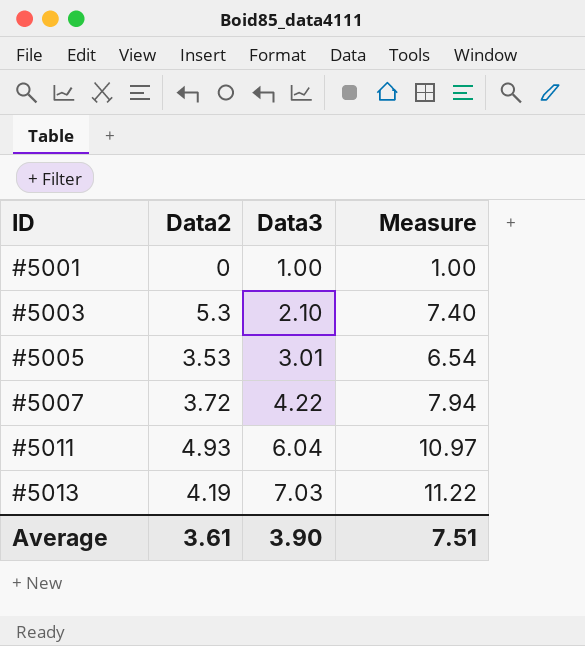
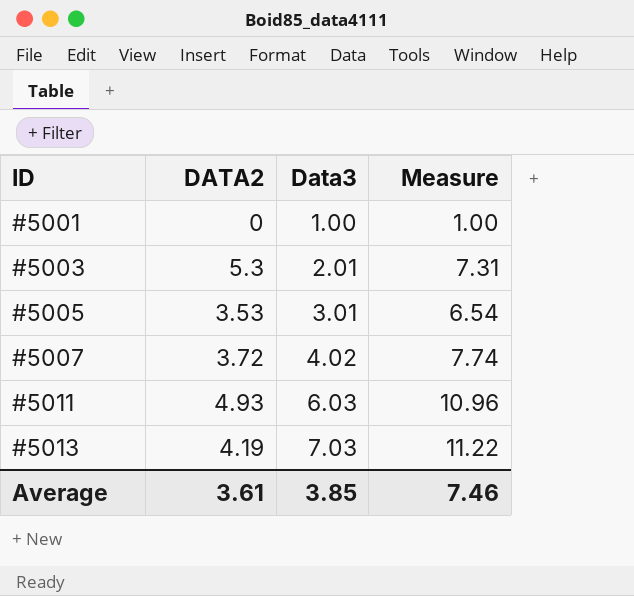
column name: Data2 -> DATA2
#5003 | Data3: 2.10 -> 2.01
#5003 | Measure: 7.40 -> 7.31
#5007 | Data3: 4.22 -> 4.02
#5007 | Measure: 7.94 -> 7.74
#5011 | Data3: 6.04 -> 6.03
#5011 | Measure: 10.97 -> 10.96
Average | Data3: 3.90 -> 3.85
Average | Measure: 7.51 -> 7.46

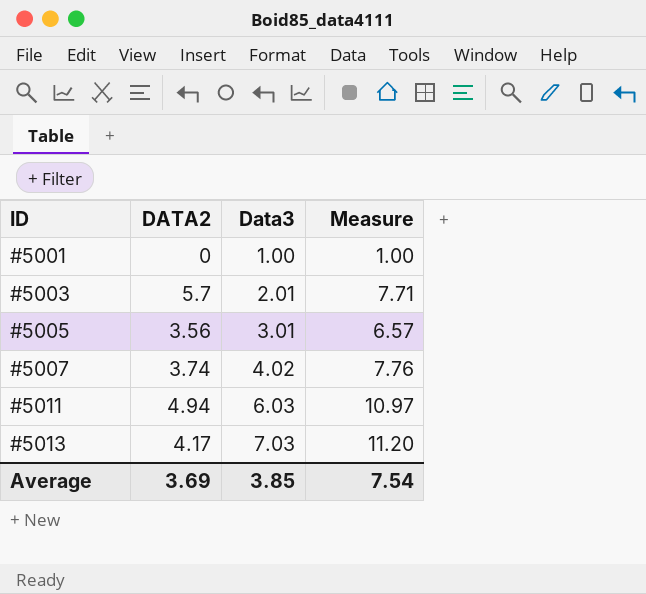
#5003 | DATA2: 5.3 -> 5.7
#5003 | Measure: 7.31 -> 7.71
#5005 | DATA2: 3.53 -> 3.56
#5005 | Measure: 6.54 -> 6.57
#5007 | DATA2: 3.72 -> 3.74
#5007 | Measure: 7.74 -> 7.76
#5011 | DATA2: 4.93 -> 4.94
#5011 | Measure: 10.96 -> 10.97
#5013 | DATA2: 4.19 -> 4.17
#5013 | Measure: 11.22 -> 11.20
Average | DATA2: 3.61 -> 3.69
Average | Measure: 7.46 -> 7.54

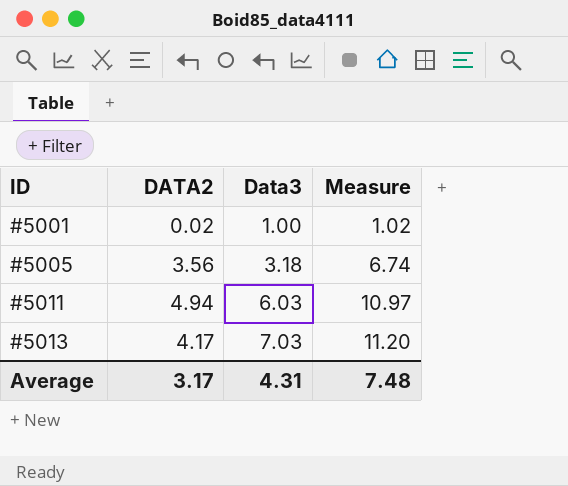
row #5003: 5.7 | 2.01 | 7.71 -> none
row #5007: 3.74 | 4.02 | 7.76 -> none
#5001 | DATA2: 0 -> 0.02
#5001 | Measure: 1.00 -> 1.02
#5005 | Data3: 3.01 -> 3.18
#5005 | Measure: 6.57 -> 6.74
Average | DATA2: 3.69 -> 3.17
Average | Data3: 3.85 -> 4.31
Average | Measure: 7.54 -> 7.48

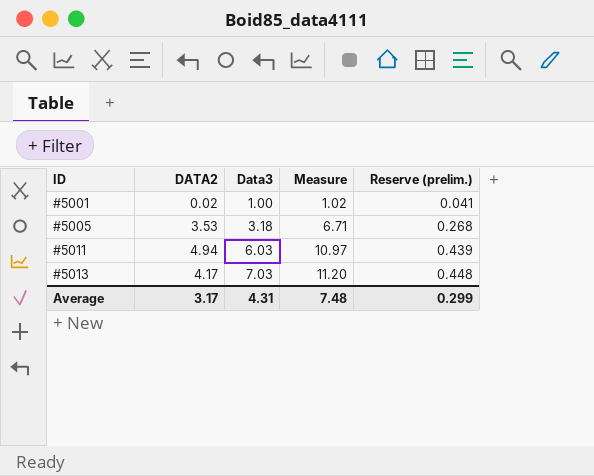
column Reserve (prelim.) | formula: none -> [Measure] * 0.04
#5005 | DATA2: 3.56 -> 3.53
#5005 | Measure: 6.74 -> 6.71

